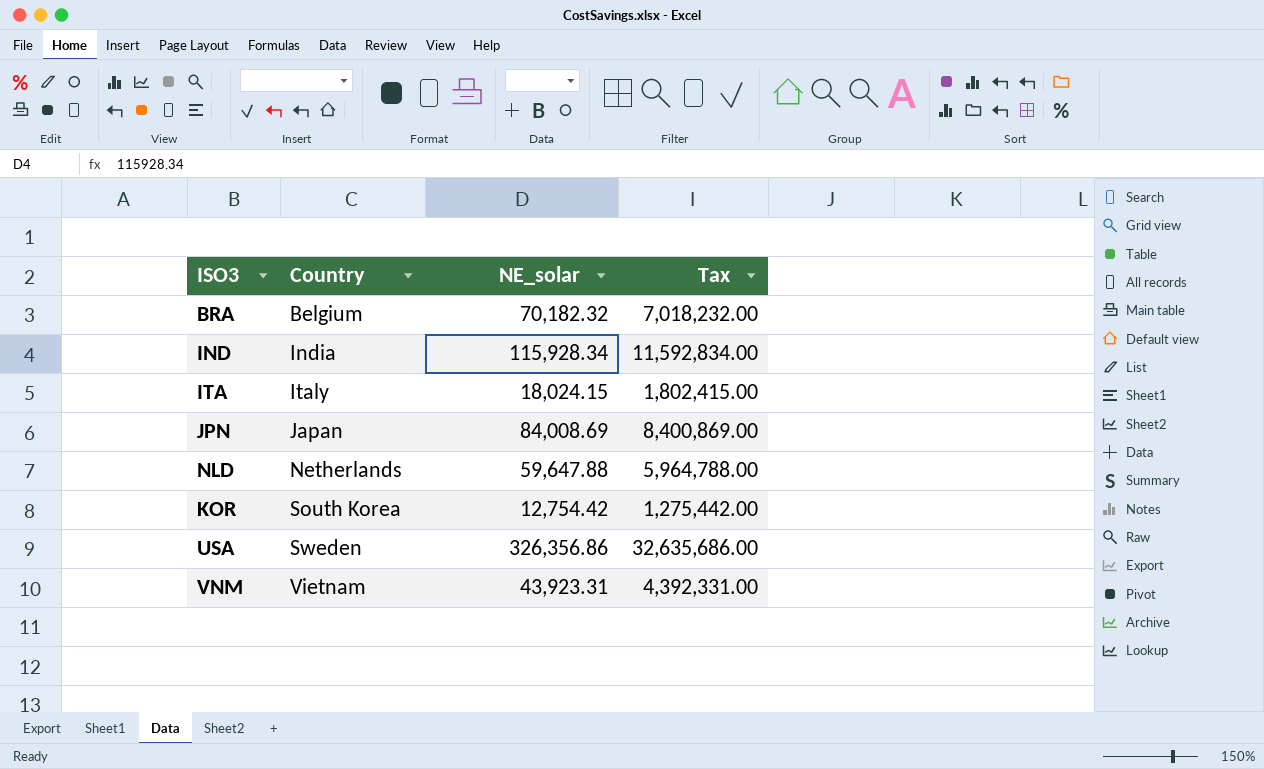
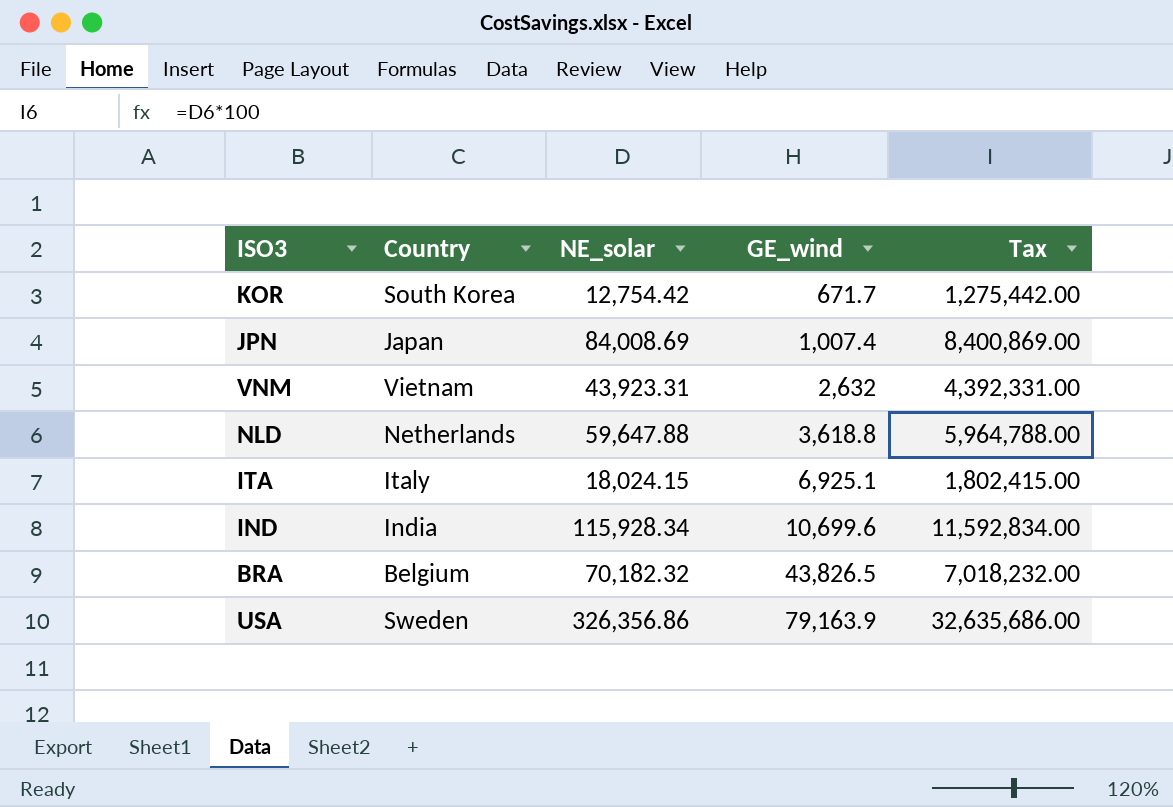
row order: Country ascending -> GE_wind ascending
column GE_wind | position: none -> 4

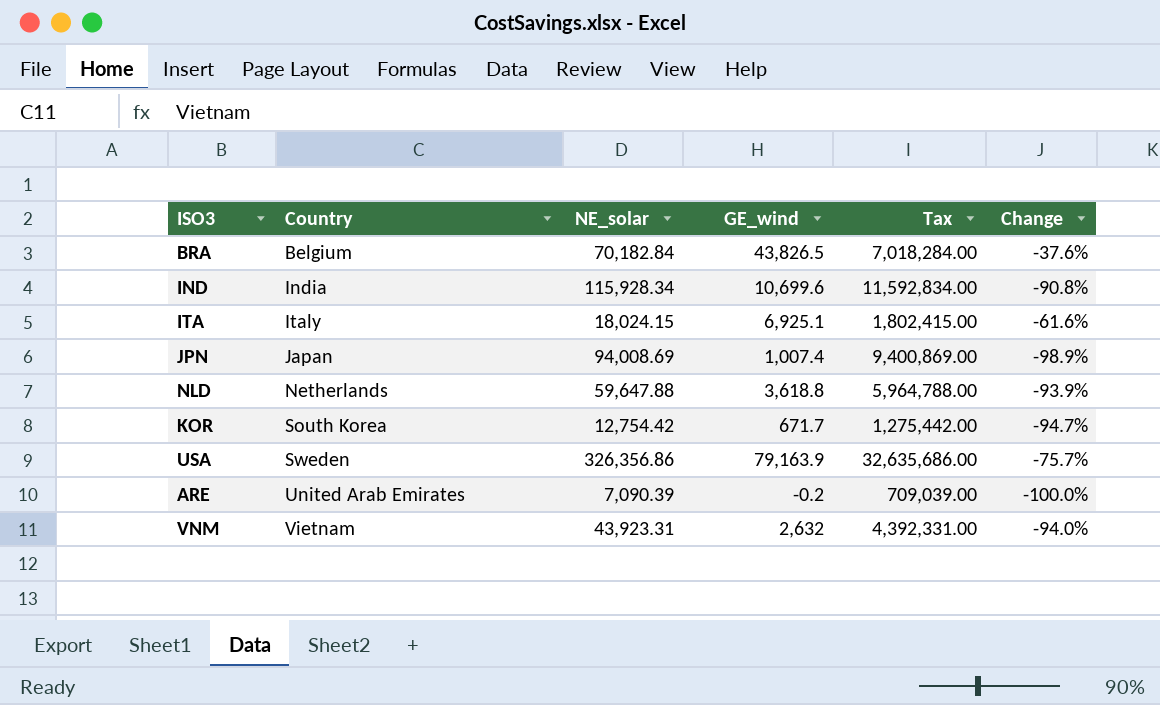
row order: GE_wind ascending -> Country ascending
column Change | formula: none -> ([GE_wind] - [NE_solar]) / [NE_solar]
BRA | NE_solar: 70,182.32 -> 70,182.84
BRA | Tax: 7,018,232.00 -> 7,018,284.00
JPN | NE_solar: 84,008.69 -> 94,008.69
JPN | Tax: 8,400,869.00 -> 9,400,869.00
row ARE: none -> United Arab Emirates | 7,090.39 | -0.2 | 709,039.00 | -100.0%

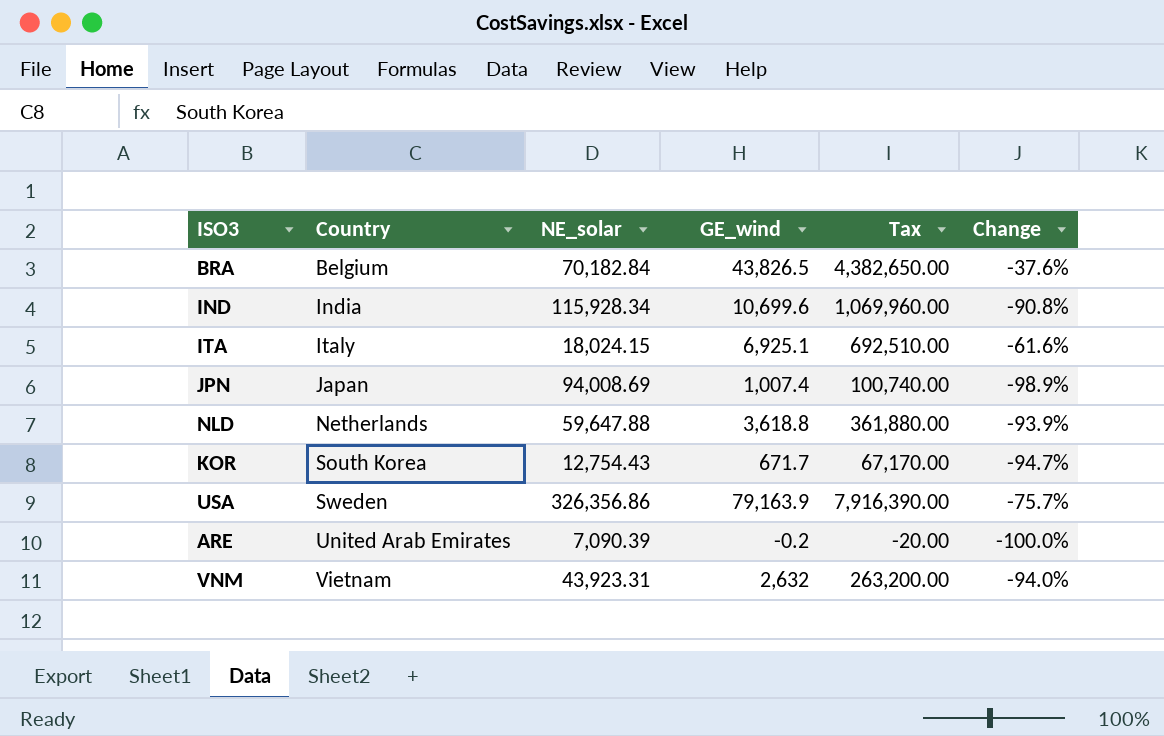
column Tax | formula: [NE_solar] * 100 -> [GE_wind] * 100
KOR | NE_solar: 12,754.42 -> 12,754.43

